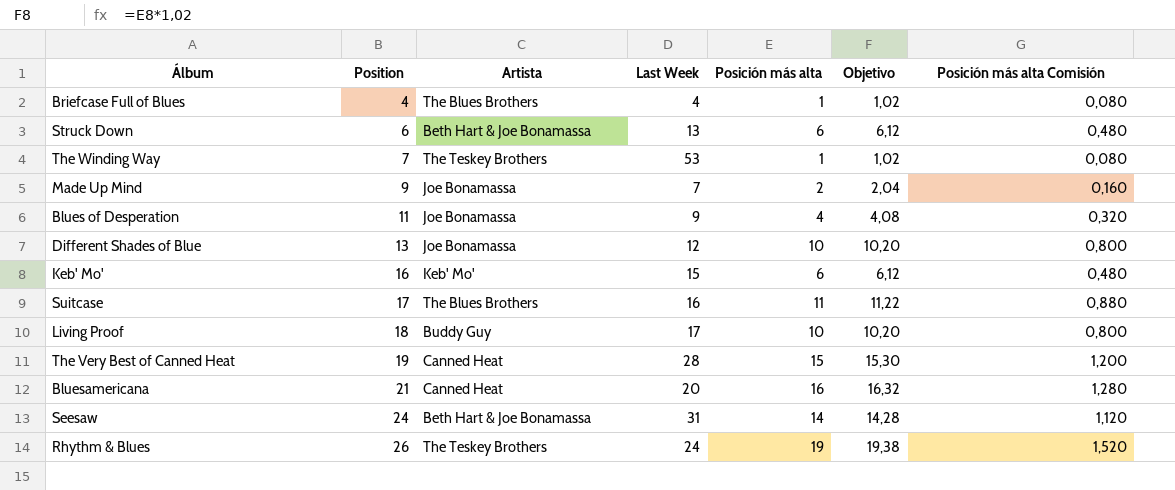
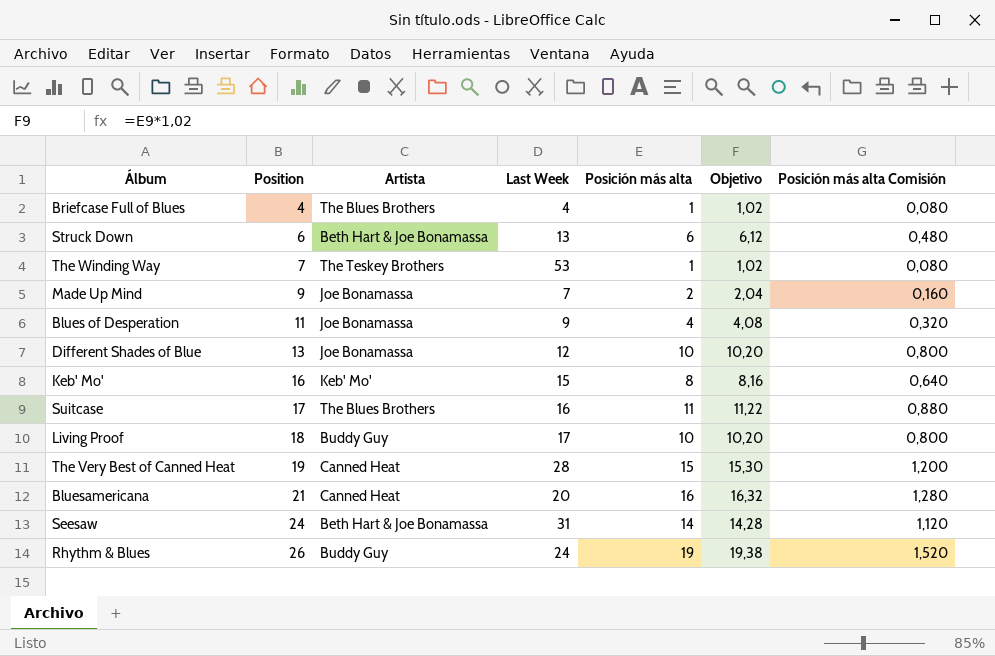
Keb' Mo' | Posición más alta: 6 -> 8
Keb' Mo' | Objetivo: 6,12 -> 8,16
Keb' Mo' | Posición más alta Comisión: 0,480 -> 0,640
Rhythm & Blues | Artista: The Teskey Brothers -> Buddy Guy

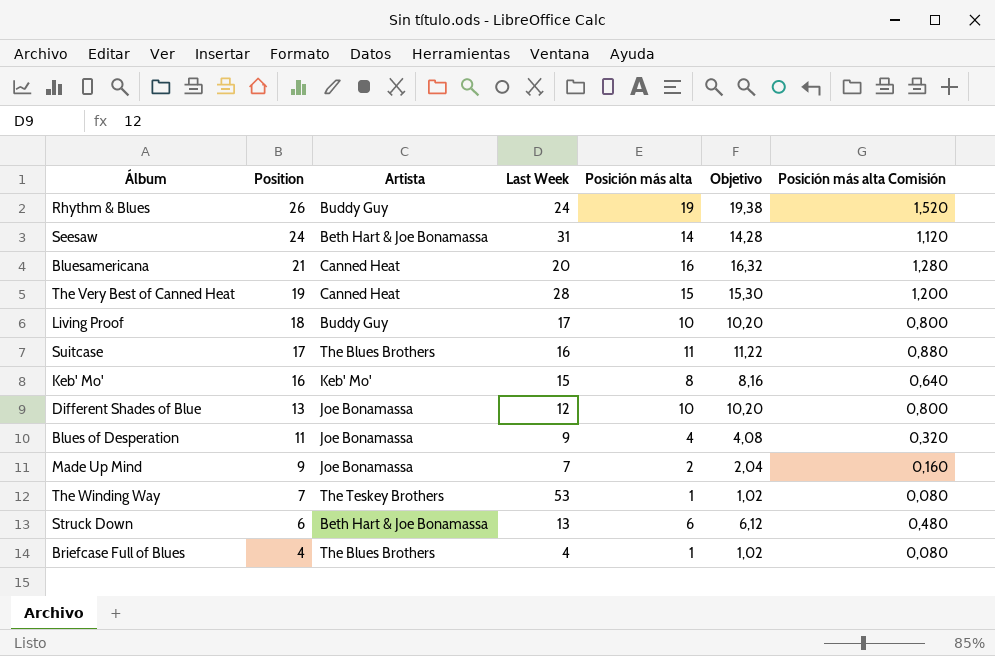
row order: Position ascending -> Position descending

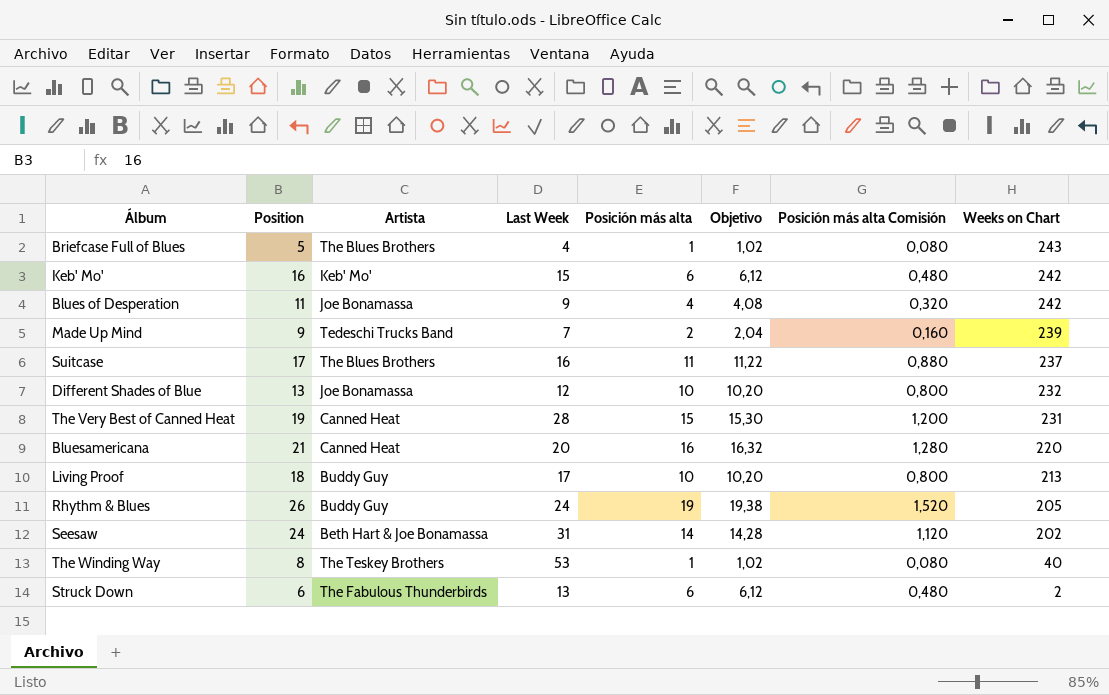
row order: Position descending -> Weeks on Chart descending
column Weeks on Chart | position: none -> 8
Briefcase Full of Blues | Position: 4 -> 5
Keb' Mo' | Posición más alta: 8 -> 6
Keb' Mo' | Objetivo: 8,16 -> 6,12
Keb' Mo' | Posición más alta Comisión: 0,640 -> 0,480
Made Up Mind | Artista: Joe Bonamassa -> Tedeschi Trucks Band
The Winding Way | Position: 7 -> 8
Struck Down | Artista: Beth Hart & Joe Bonamassa -> The Fabulous Thunderbirds

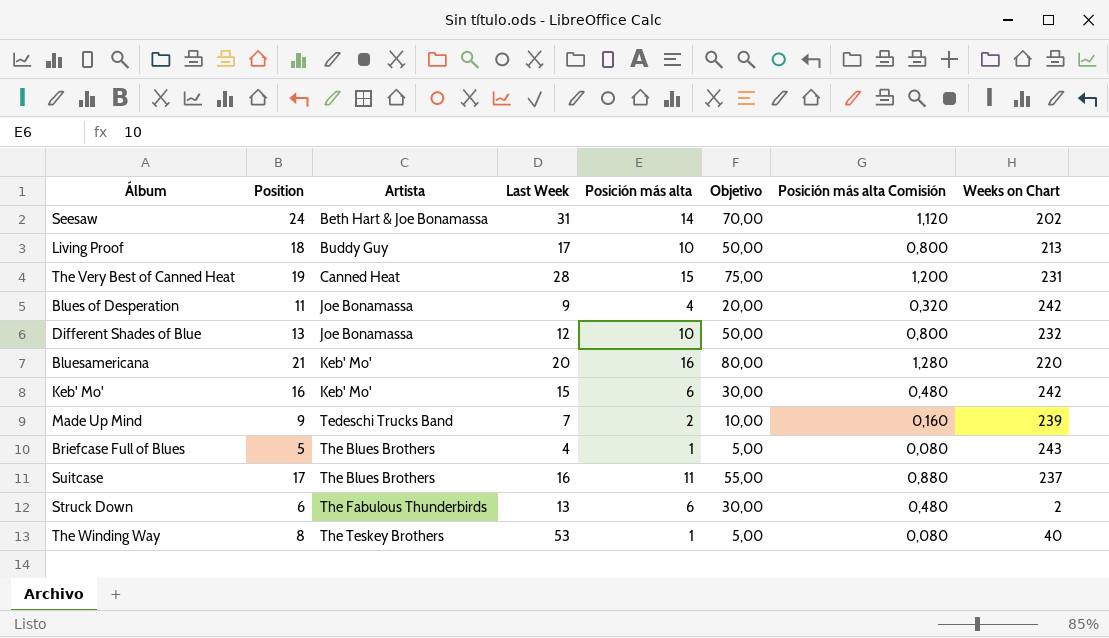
row order: Weeks on Chart descending -> Artista ascending
column Objetivo | formula: [Posición más alta] * 1,02 -> [Posición más alta] * 5
row Rhythm & Blues: 26 | Buddy Guy | 24 | 19 | 19,38 | 1,520 | 205 -> none
Bluesamericana | Artista: Canned Heat -> Keb' Mo'

